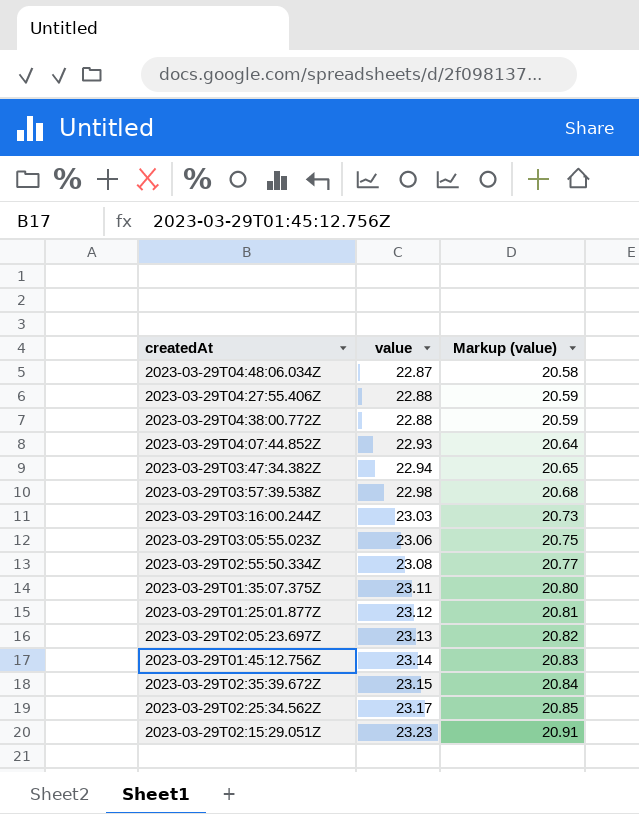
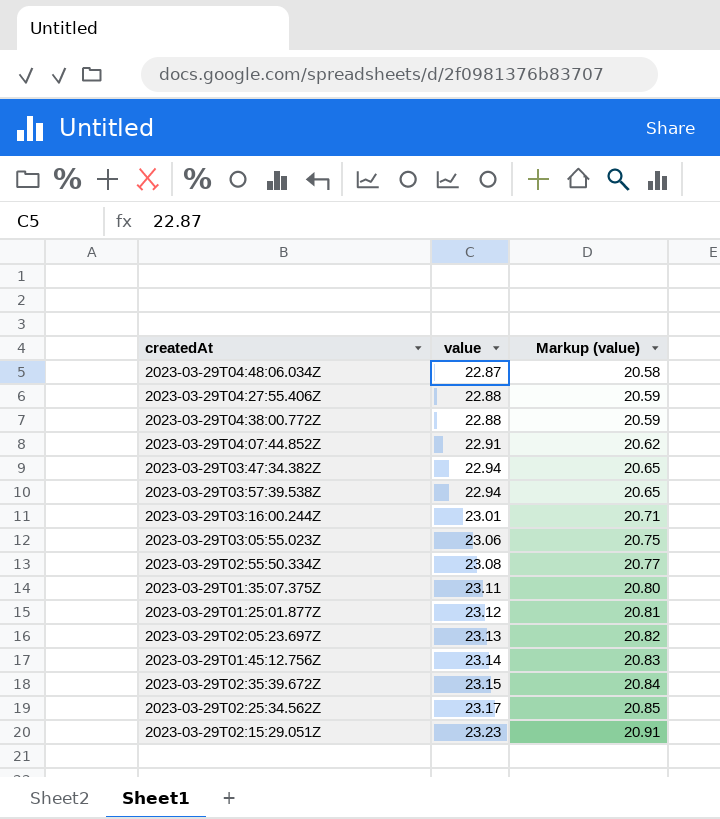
2023-03-29T04:07:44.852Z | value: 22.93 -> 22.91
2023-03-29T04:07:44.852Z | Markup (value): 20.64 -> 20.62
2023-03-29T03:57:39.538Z | value: 22.98 -> 22.94
2023-03-29T03:57:39.538Z | Markup (value): 20.68 -> 20.65
2023-03-29T03:16:00.244Z | value: 23.03 -> 23.01
2023-03-29T03:16:00.244Z | Markup (value): 20.73 -> 20.71

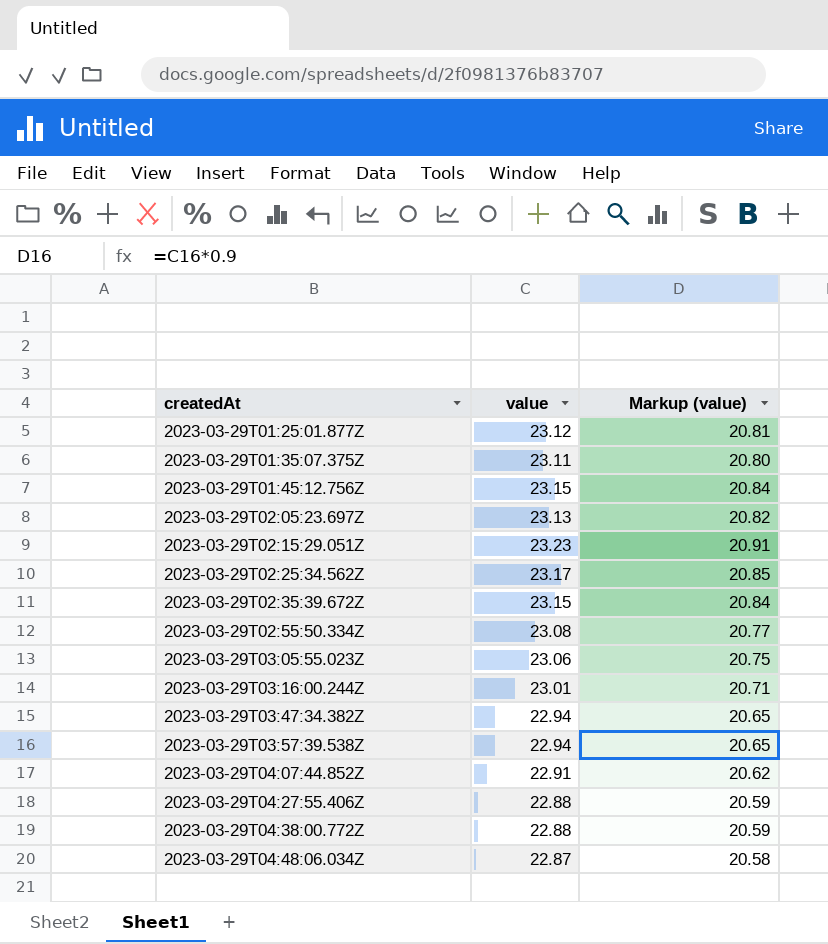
row order: value ascending -> createdAt ascending
2023-03-29T01:45:12.756Z | value: 23.14 -> 23.15
2023-03-29T01:45:12.756Z | Markup (value): 20.83 -> 20.84

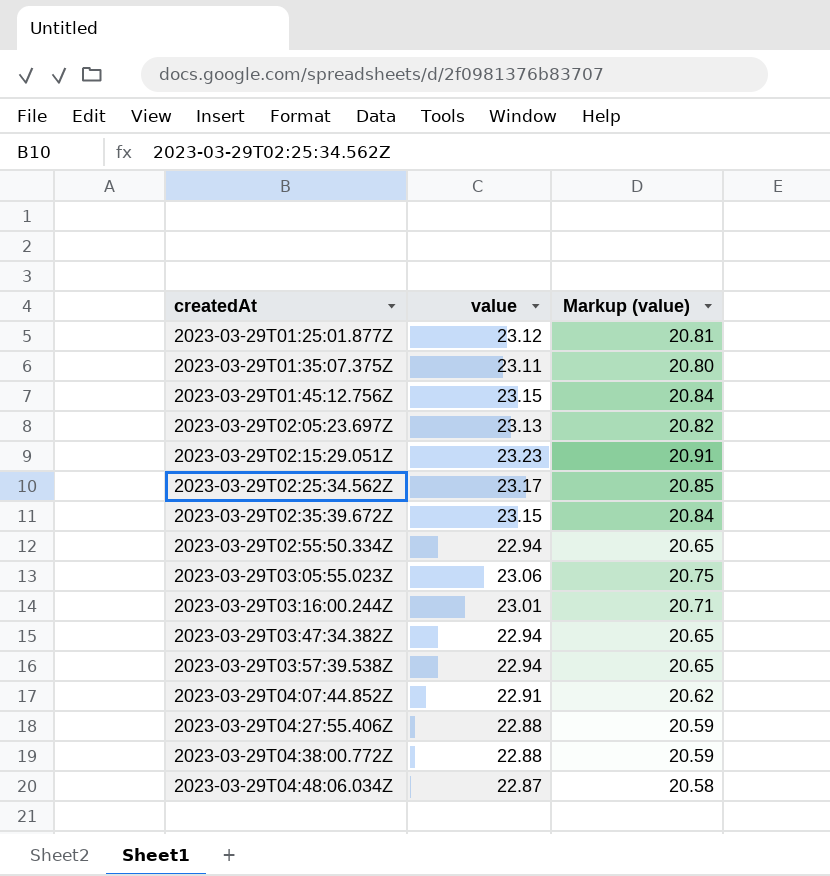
2023-03-29T02:55:50.334Z | value: 23.08 -> 22.94
2023-03-29T02:55:50.334Z | Markup (value): 20.77 -> 20.65

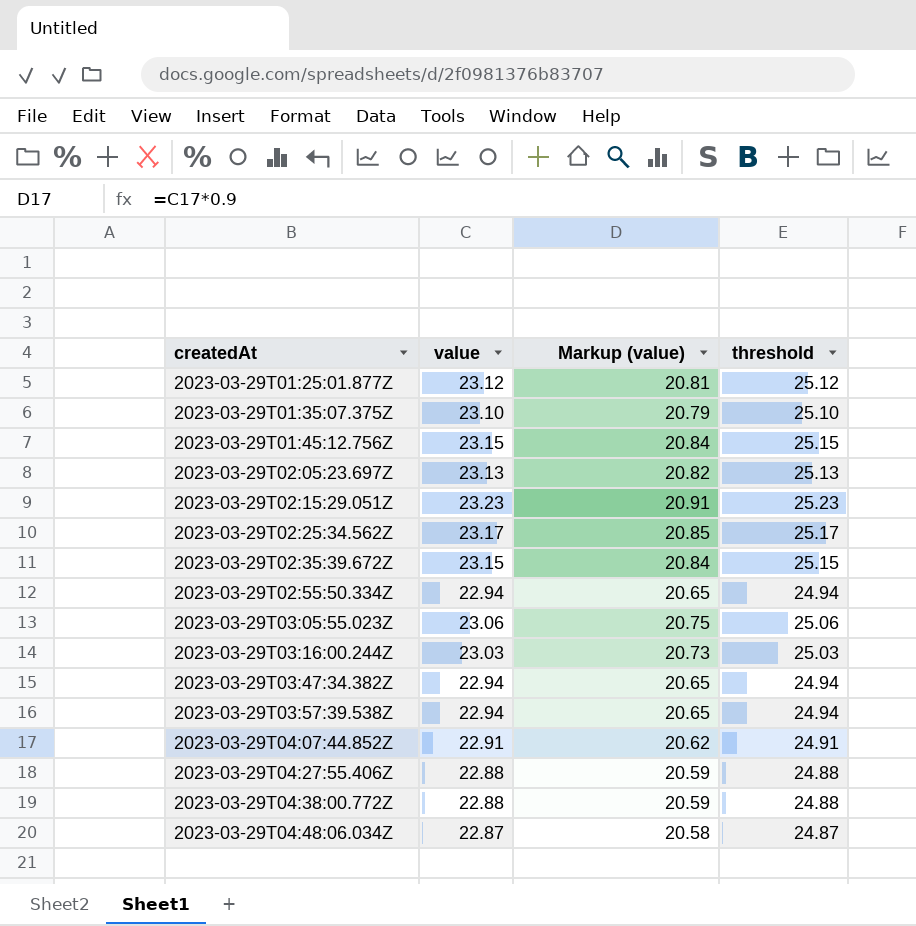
column threshold | formula: none -> [value] + 2
2023-03-29T01:35:07.375Z | value: 23.11 -> 23.10
2023-03-29T01:35:07.375Z | Markup (value): 20.80 -> 20.79
2023-03-29T03:16:00.244Z | value: 23.01 -> 23.03
2023-03-29T03:16:00.244Z | Markup (value): 20.71 -> 20.73

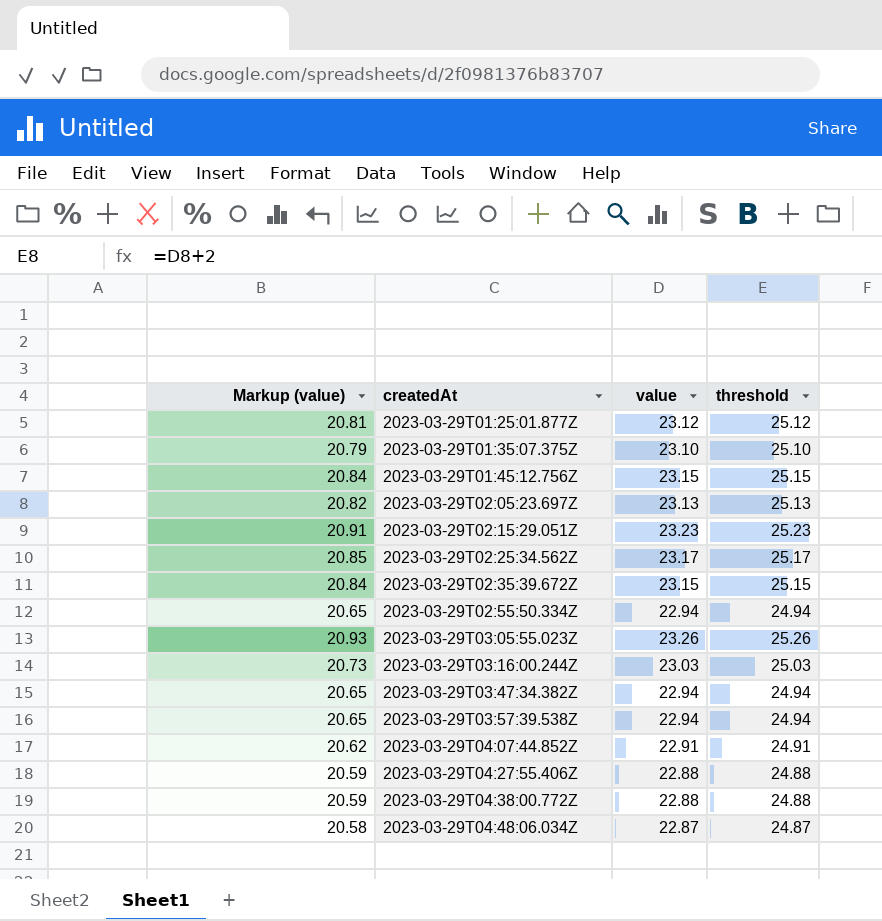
column Markup (value) | position: 3 -> 1
2023-03-29T03:05:55.023Z | Markup (value): 20.75 -> 20.93
2023-03-29T03:05:55.023Z | value: 23.06 -> 23.26
2023-03-29T03:05:55.023Z | threshold: 25.06 -> 25.26

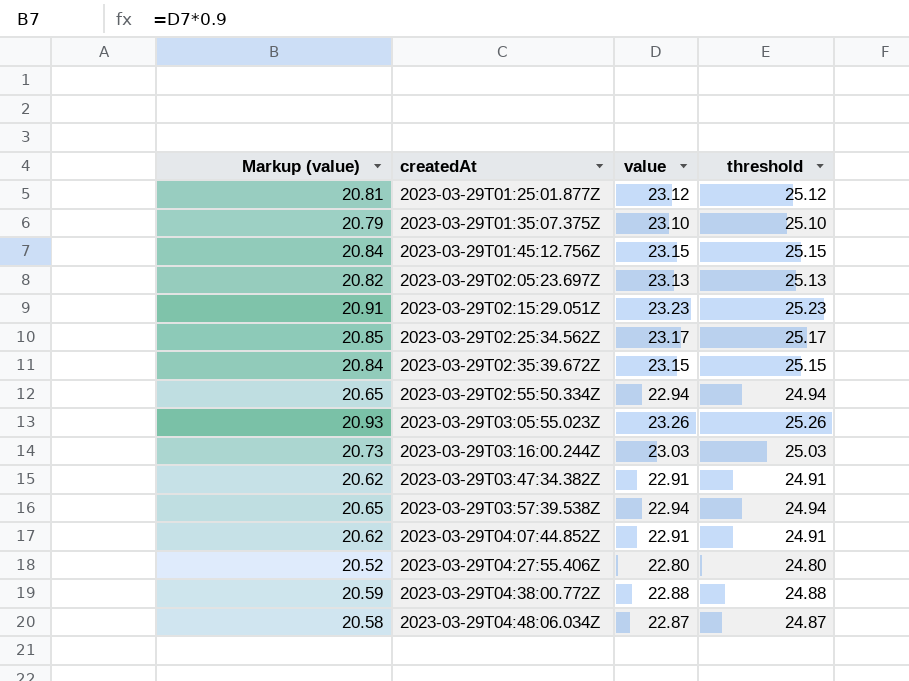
2023-03-29T03:47:34.382Z | Markup (value): 20.65 -> 20.62
2023-03-29T03:47:34.382Z | value: 22.94 -> 22.91
2023-03-29T03:47:34.382Z | threshold: 24.94 -> 24.91
2023-03-29T04:27:55.406Z | Markup (value): 20.59 -> 20.52
2023-03-29T04:27:55.406Z | value: 22.88 -> 22.80
2023-03-29T04:27:55.406Z | threshold: 24.88 -> 24.80

